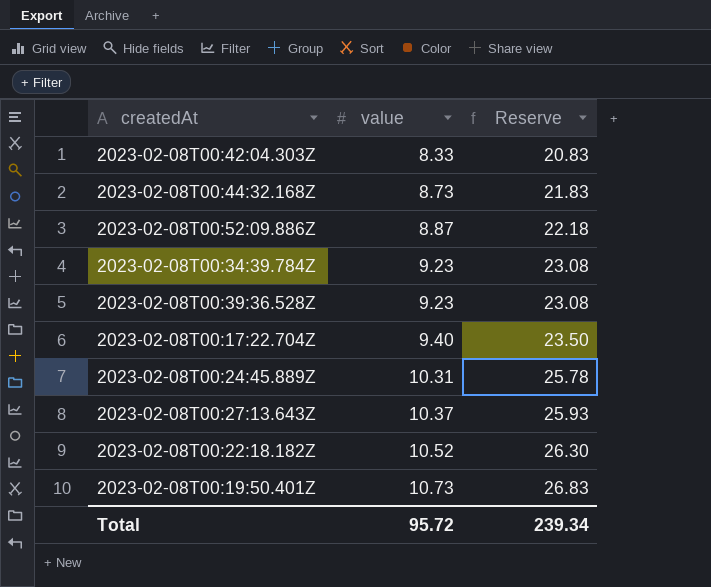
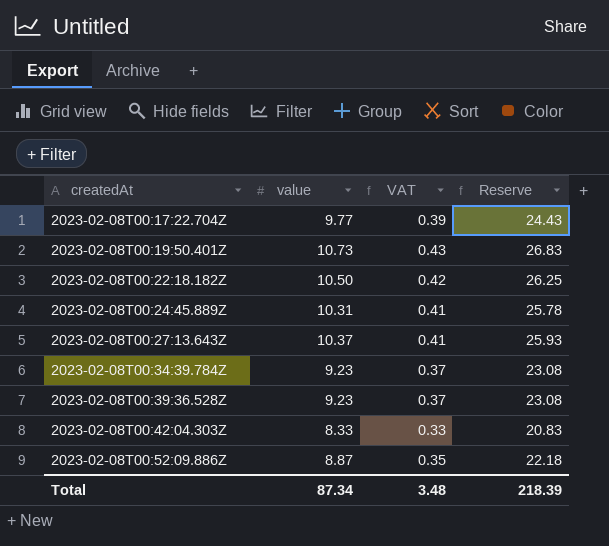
row order: value ascending -> createdAt ascending
column VAT | formula: none -> [value] * 0.04
row 2023-02-08T00:44:32.168Z: 8.73 | 21.83 -> none
2023-02-08T00:17:22.704Z | value: 9.40 -> 9.77
2023-02-08T00:17:22.704Z | Reserve: 23.50 -> 24.43
2023-02-08T00:22:18.182Z | value: 10.52 -> 10.50
2023-02-08T00:22:18.182Z | Reserve: 26.30 -> 26.25
Total | value: 95.72 -> 87.34
Total | Reserve: 239.34 -> 218.39

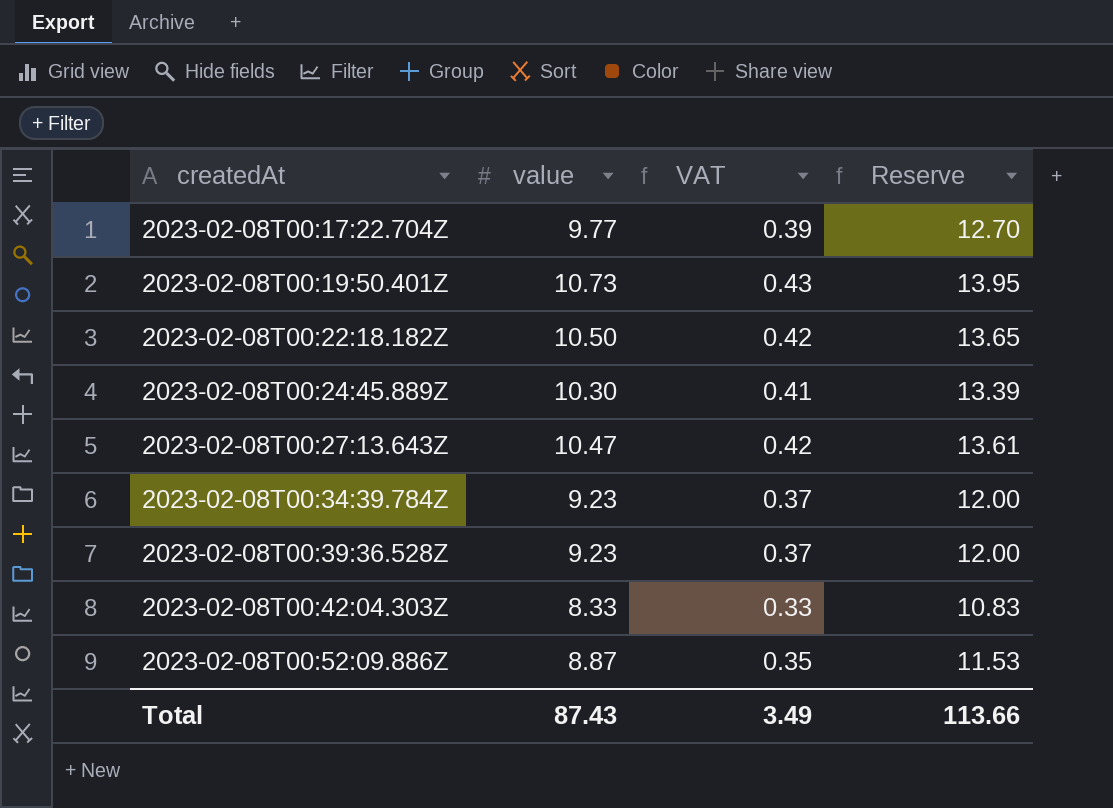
column Reserve | formula: [value] * 2.5 -> [value] * 1.3
2023-02-08T00:24:45.889Z | value: 10.31 -> 10.30
2023-02-08T00:27:13.643Z | value: 10.37 -> 10.47
2023-02-08T00:27:13.643Z | VAT: 0.41 -> 0.42
Total | value: 87.34 -> 87.43
Total | VAT: 3.48 -> 3.49
Total | Reserve: 218.39 -> 113.66

